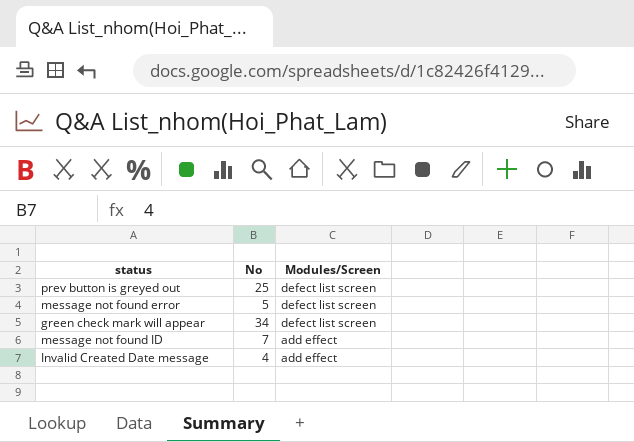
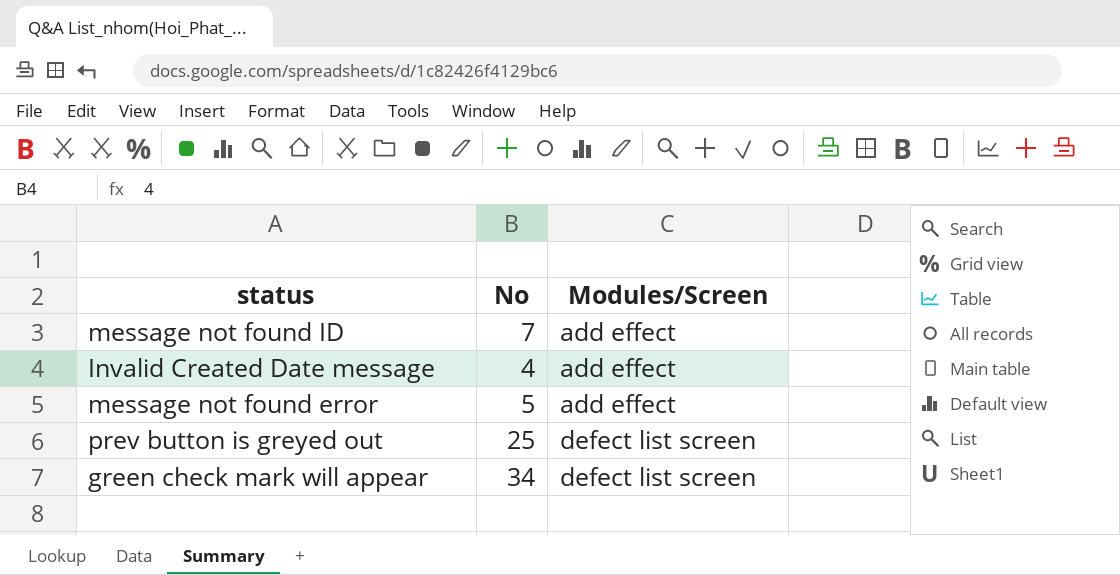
row order: Modules/Screen descending -> Modules/Screen ascending
message not found error | Modules/Screen: defect list screen -> add effect

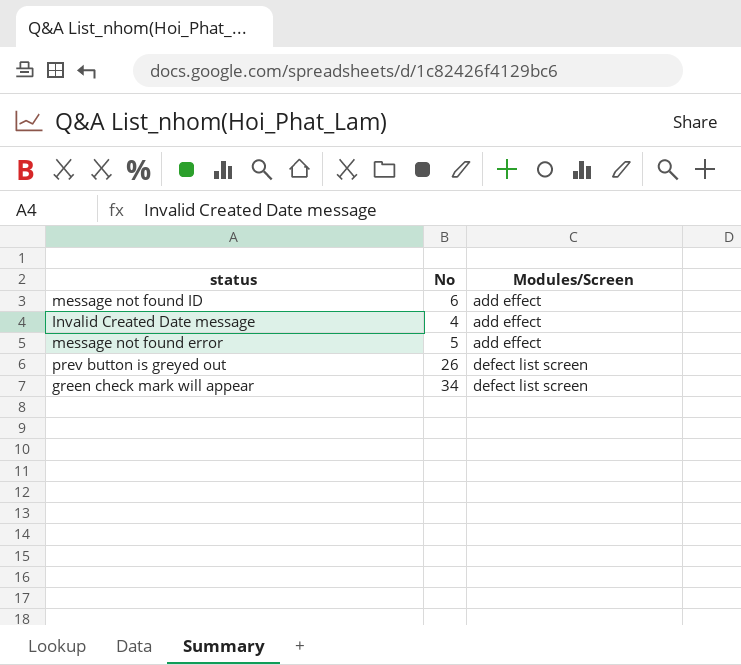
message not found ID | No: 7 -> 6
prev button is greyed out | No: 25 -> 26

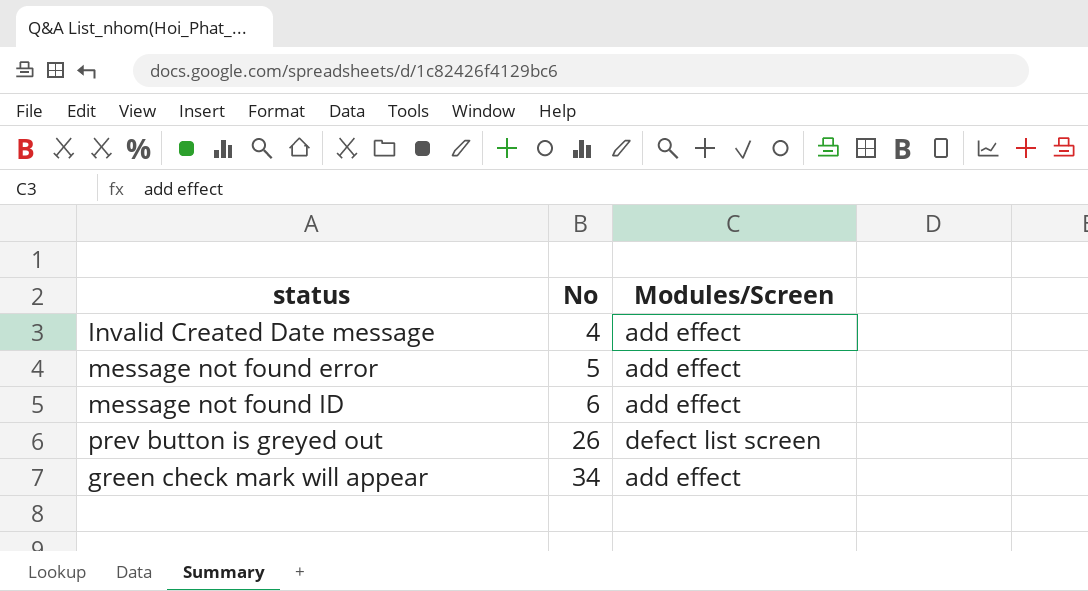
row order: Modules/Screen ascending -> No ascending
green check mark will appear | Modules/Screen: defect list screen -> add effect

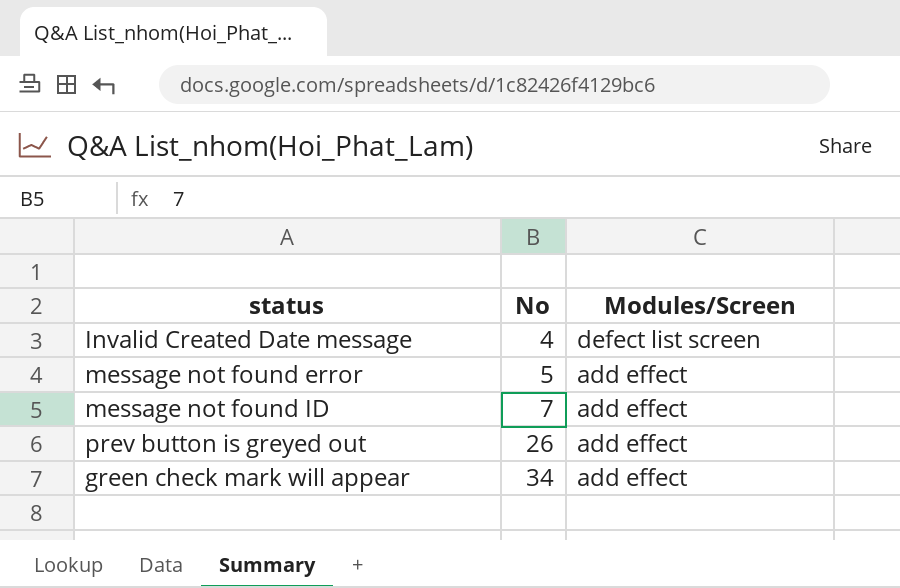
Invalid Created Date message | Modules/Screen: add effect -> defect list screen
message not found ID | No: 6 -> 7
prev button is greyed out | Modules/Screen: defect list screen -> add effect

